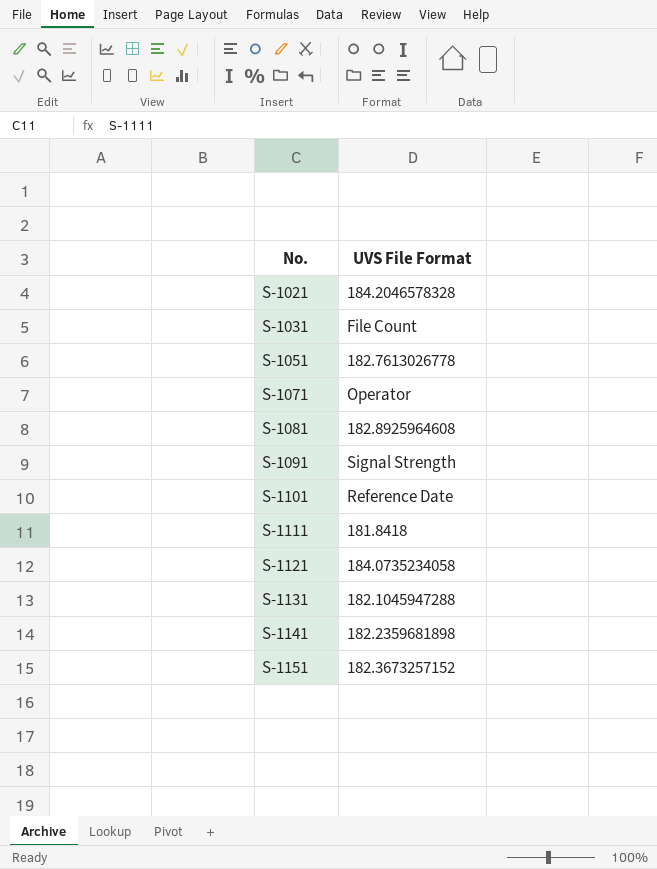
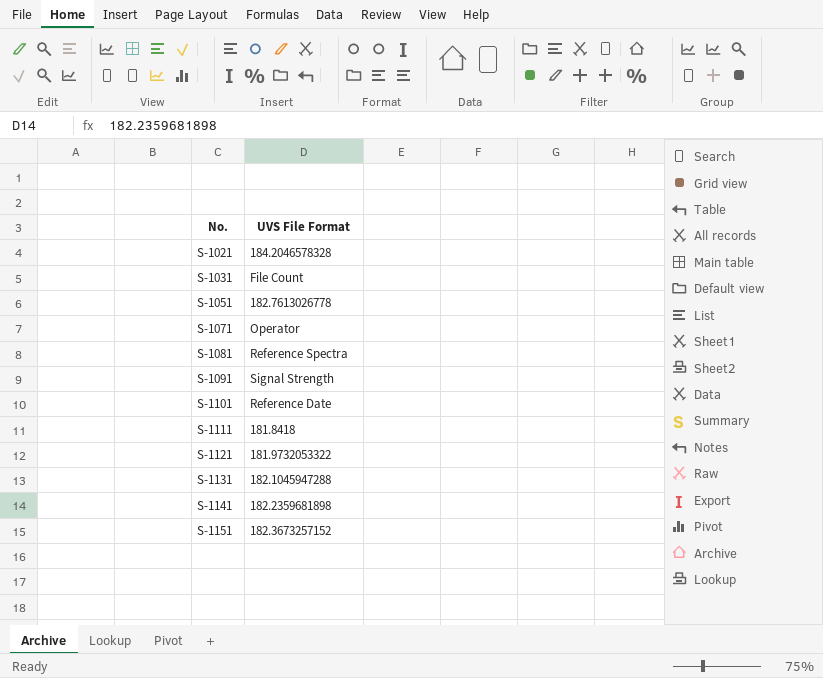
S-1081 | UVS File Format: 182.8925964608 -> Reference Spectra
S-1121 | UVS File Format: 184.0735234058 -> 181.9732053322

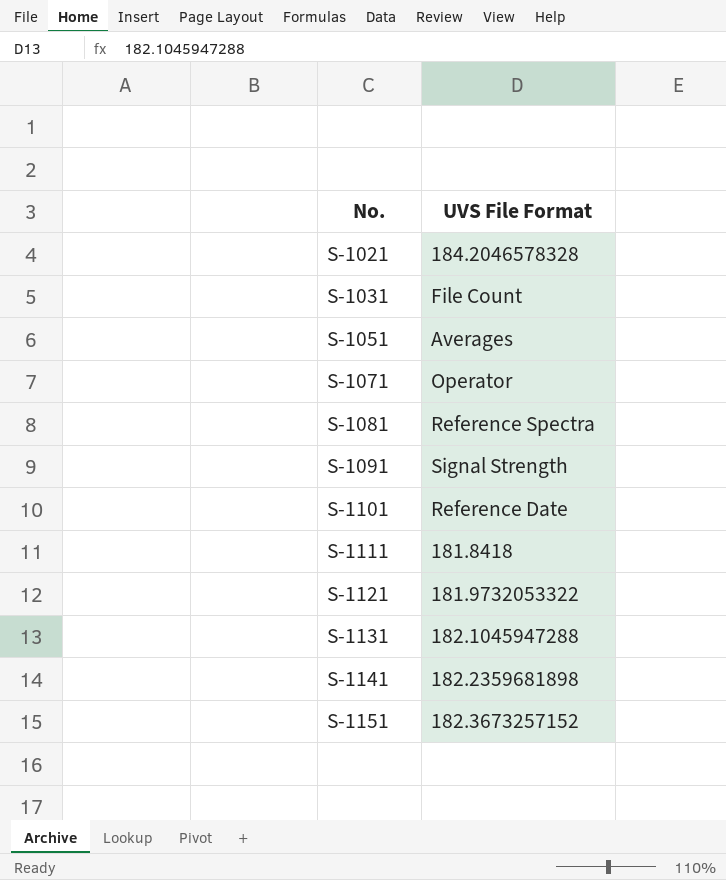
S-1051 | UVS File Format: 182.7613026778 -> Averages

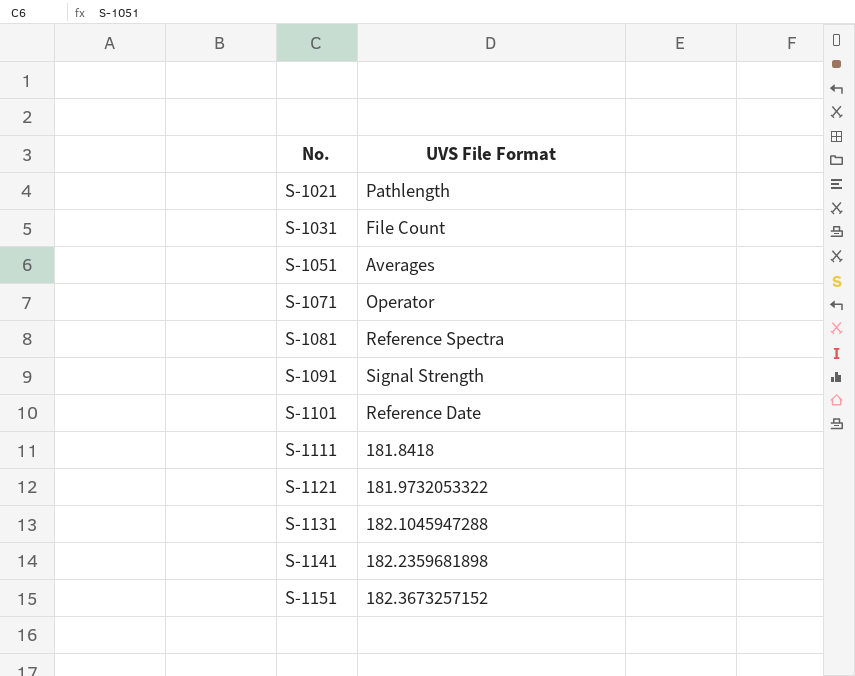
S-1021 | UVS File Format: 184.2046578328 -> Pathlength

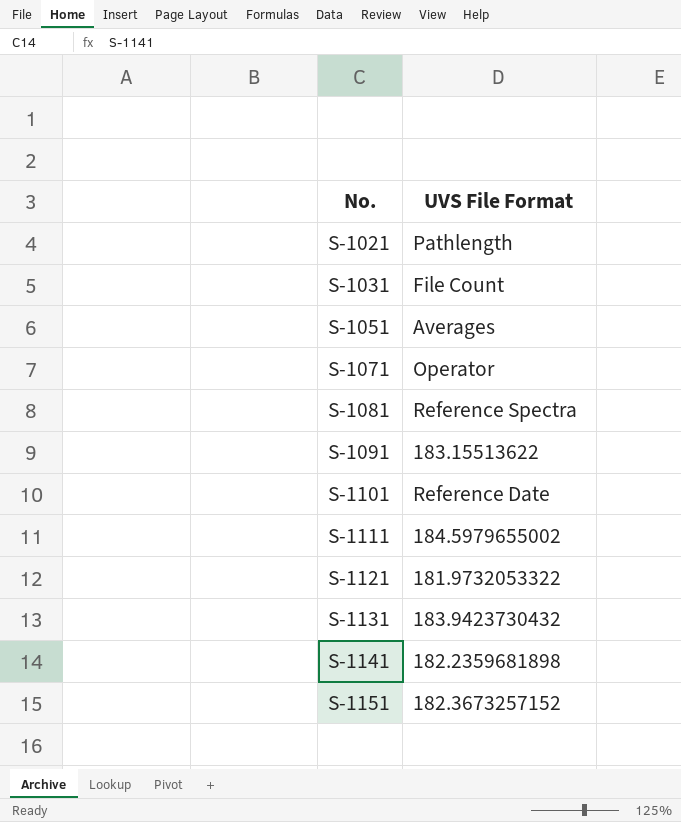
S-1091 | UVS File Format: Signal Strength -> 183.15513622
S-1111 | UVS File Format: 181.8418 -> 184.5979655002
S-1131 | UVS File Format: 182.1045947288 -> 183.9423730432

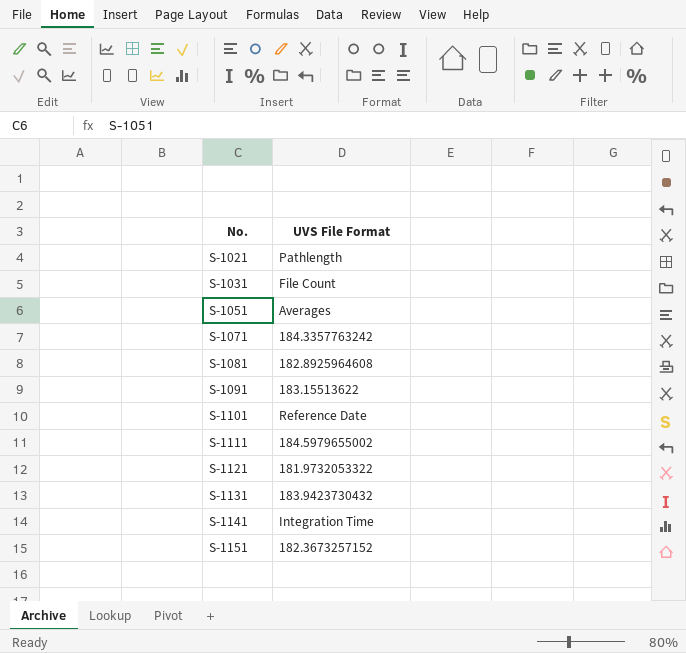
S-1071 | UVS File Format: Operator -> 184.3357763242
S-1081 | UVS File Format: Reference Spectra -> 182.8925964608
S-1141 | UVS File Format: 182.2359681898 -> Integration Time

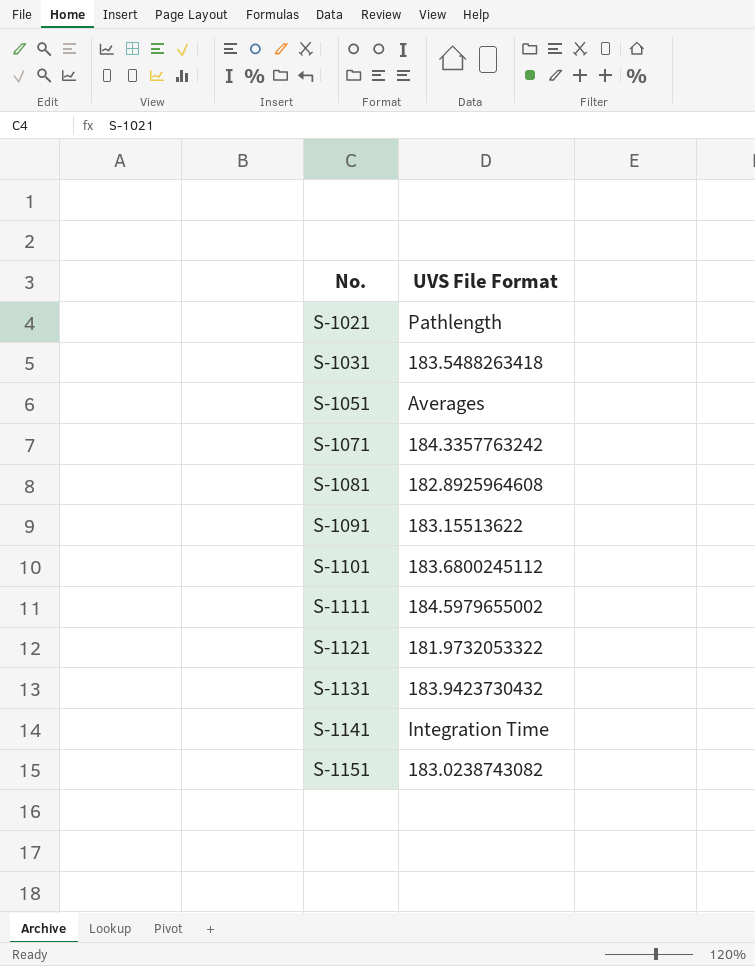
S-1031 | UVS File Format: File Count -> 183.5488263418
S-1101 | UVS File Format: Reference Date -> 183.6800245112
S-1151 | UVS File Format: 182.3673257152 -> 183.0238743082

